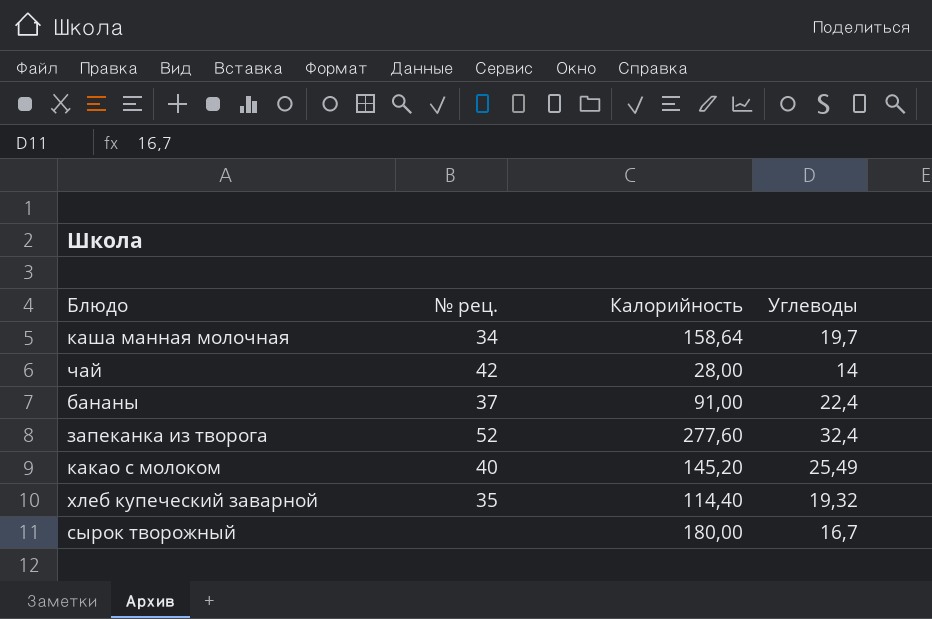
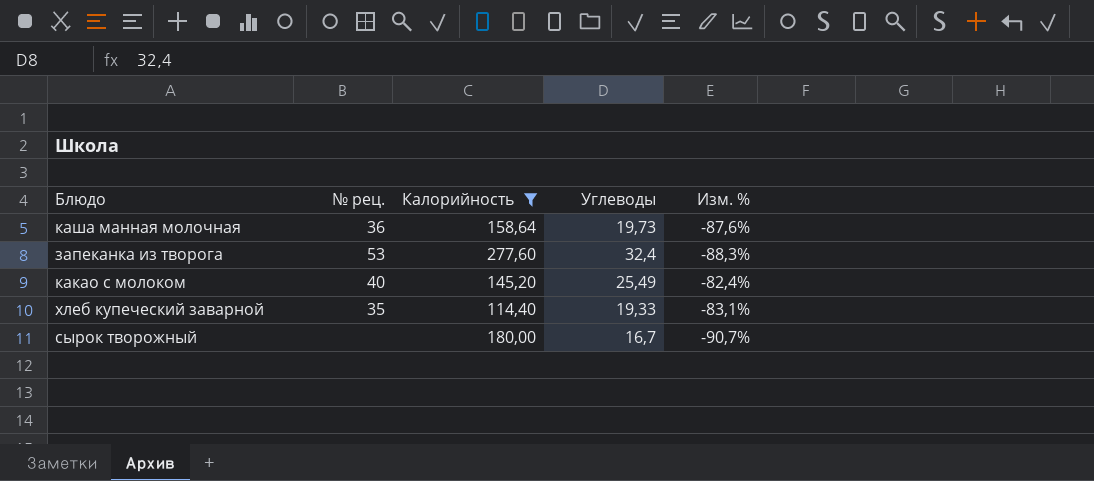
filter: none -> Калорийность >= 114,40
column Изм. % | formula: none -> ([Углеводы] - [Калорийность]) / [Калорийность]
каша манная молочная | № рец.: 34 -> 36
каша манная молочная | Углеводы: 19,7 -> 19,73
запеканка из творога | № рец.: 52 -> 53
хлеб купеческий заварной | Углеводы: 19,32 -> 19,33

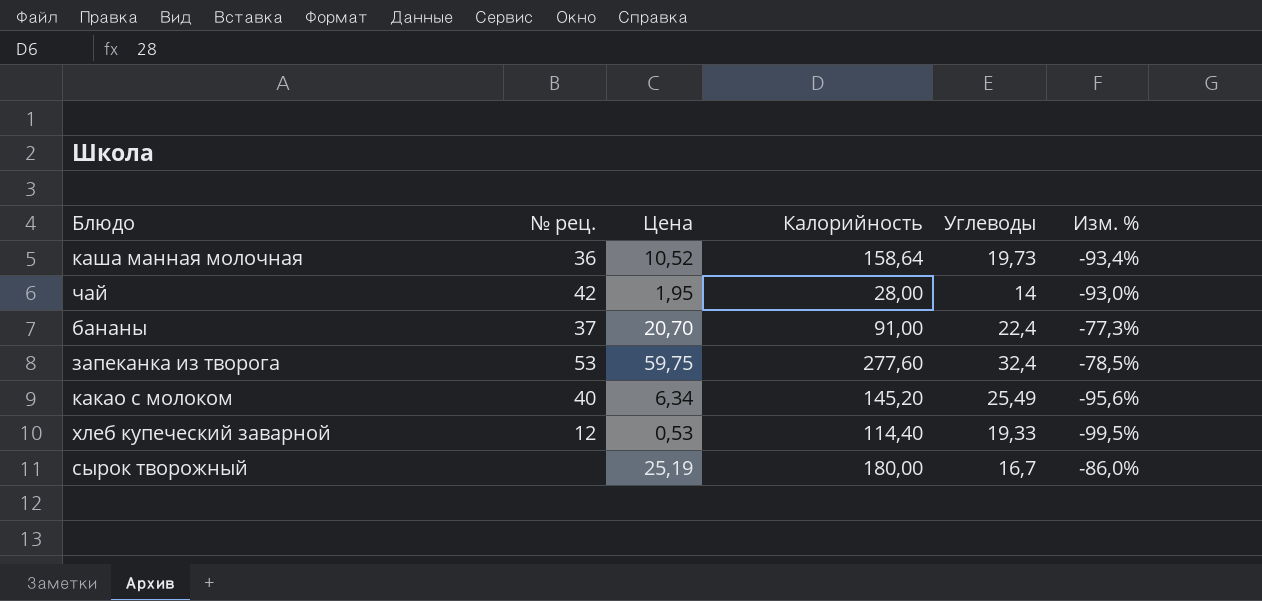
filter: Калорийность >= 114,40 -> none
column Цена | position: none -> 3
column Изм. % | formula: ([Углеводы] - [Калорийность]) / [Калорийность] -> ([Цена] - [Калорийность]) / [Калорийность]
хлеб купеческий заварной | № рец.: 35 -> 12

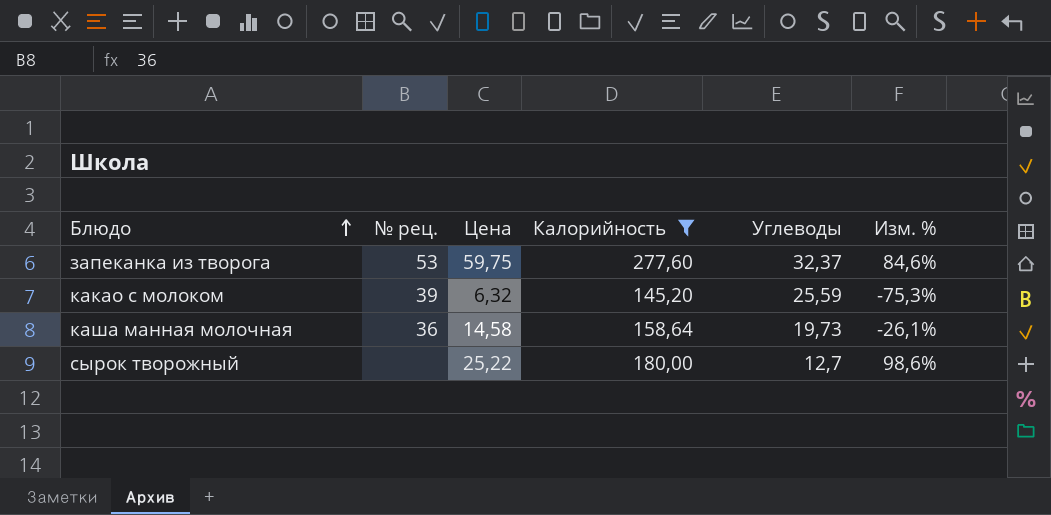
filter: none -> Калорийность >= 145,20
row order: none -> Блюдо ascending
column Изм. % | formula: ([Цена] - [Калорийность]) / [Калорийность] -> ([Цена] - [Углеводы]) / [Углеводы]
запеканка из творога | Углеводы: 32,4 -> 32,37
какао с молоком | № рец.: 40 -> 39
какао с молоком | Цена: 6,34 -> 6,32
какао с молоком | Углеводы: 25,49 -> 25,59
каша манная молочная | Цена: 10,52 -> 14,58
сырок творожный | Цена: 25,19 -> 25,22
сырок творожный | Углеводы: 16,7 -> 12,7

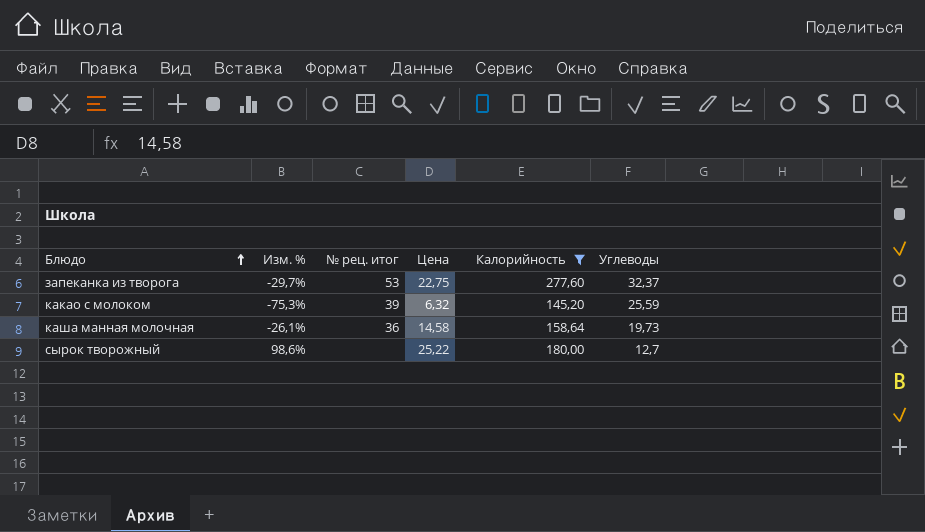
column Изм. % | position: 6 -> 2
column name: № рец. -> № рец. итог
запеканка из творога | Изм. %: 84,6% -> -29,7%
запеканка из творога | Цена: 59,75 -> 22,75

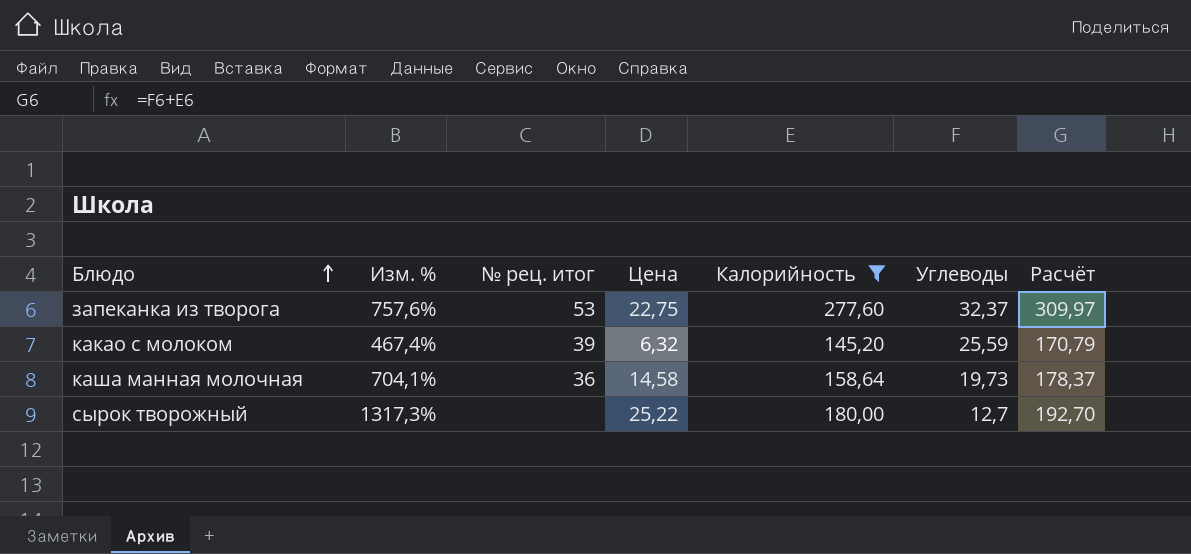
column Изм. % | formula: ([Цена] - [Углеводы]) / [Углеводы] -> ([Калорийность] - [Углеводы]) / [Углеводы]
column Расчёт | formula: none -> [Калорийность] + [Углеводы]

